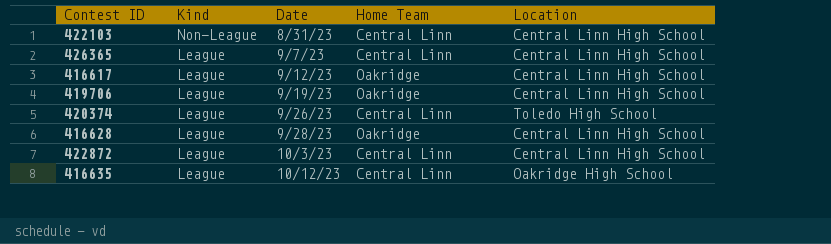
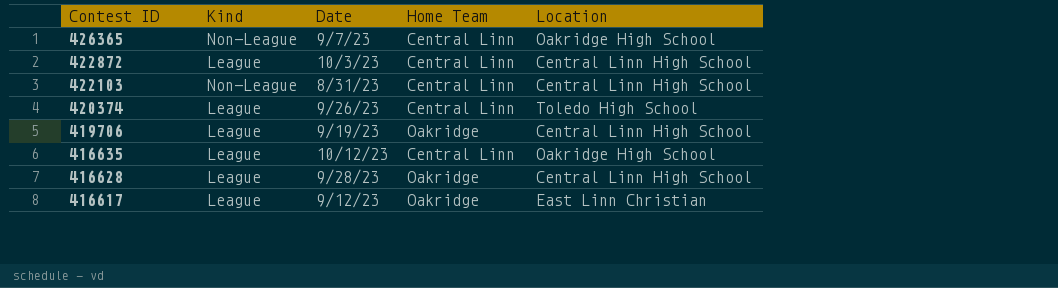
row order: Kind descending -> Contest ID descending
426365 | Kind: League -> Non-League
426365 | Location: Central Linn High School -> Oakridge High School
416617 | Location: Central Linn High School -> East Linn Christian

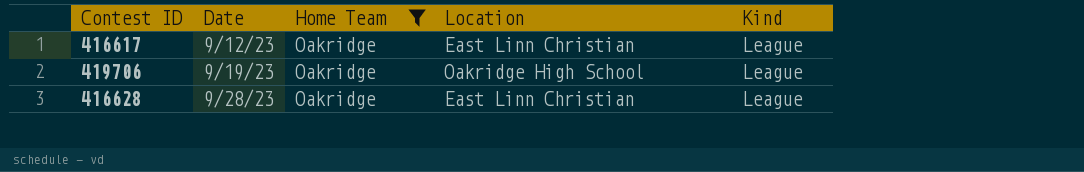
filter: none -> Home Team = Oakridge
row order: Contest ID descending -> Date ascending
column Kind | position: 2 -> 5
419706 | Location: Central Linn High School -> Oakridge High School
416628 | Location: Central Linn High School -> East Linn Christian

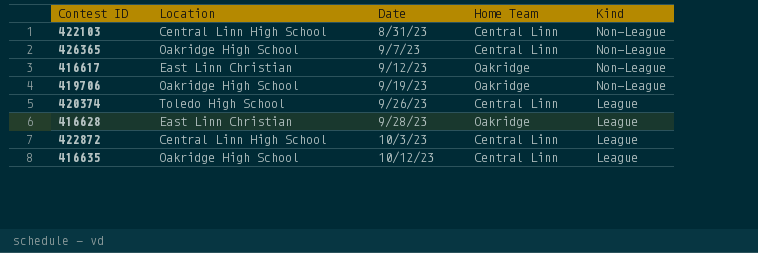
filter: Home Team = Oakridge -> none
column Location | position: 4 -> 2
416617 | Kind: League -> Non-League
419706 | Kind: League -> Non-League

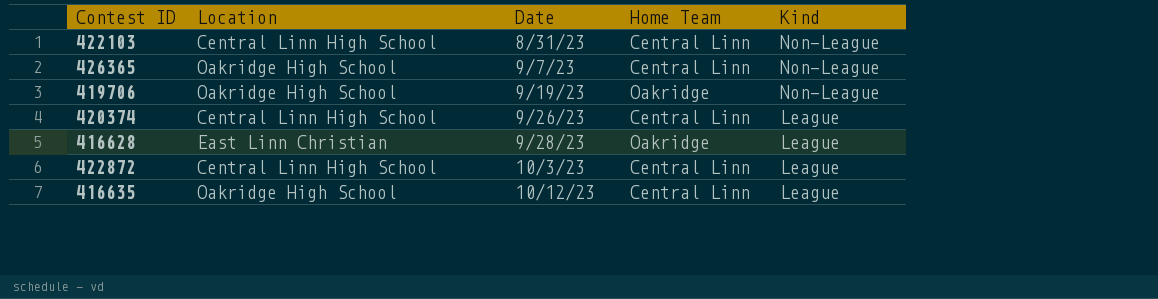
row 416617: East Linn Christian | 9/12/23 | Oakridge | Non-League -> none
420374 | Location: Toledo High School -> Central Linn High School

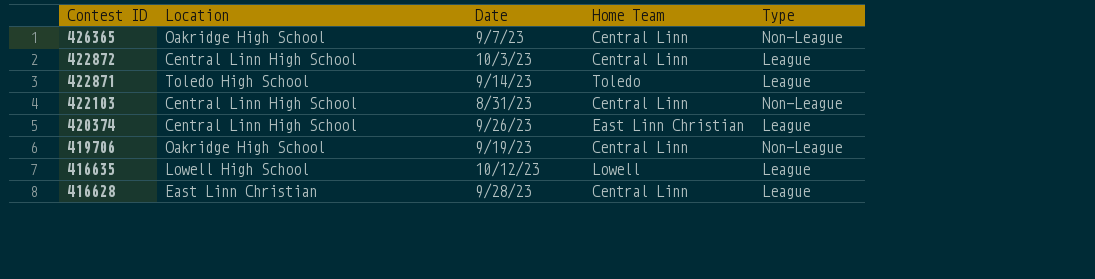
row order: Date ascending -> Contest ID descending
column name: Kind -> Type
row 422871: none -> Toledo High School | 9/14/23 | Toledo | League
420374 | Home Team: Central Linn -> East Linn Christian
419706 | Home Team: Oakridge -> Central Linn
416635 | Location: Oakridge High School -> Lowell High School
416635 | Home Team: Central Linn -> Lowell
416628 | Home Team: Oakridge -> Central Linn

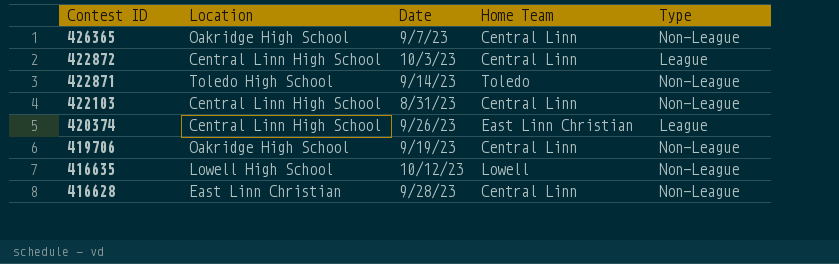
422871 | Type: League -> Non-League
416635 | Type: League -> Non-League
416628 | Type: League -> Non-League

